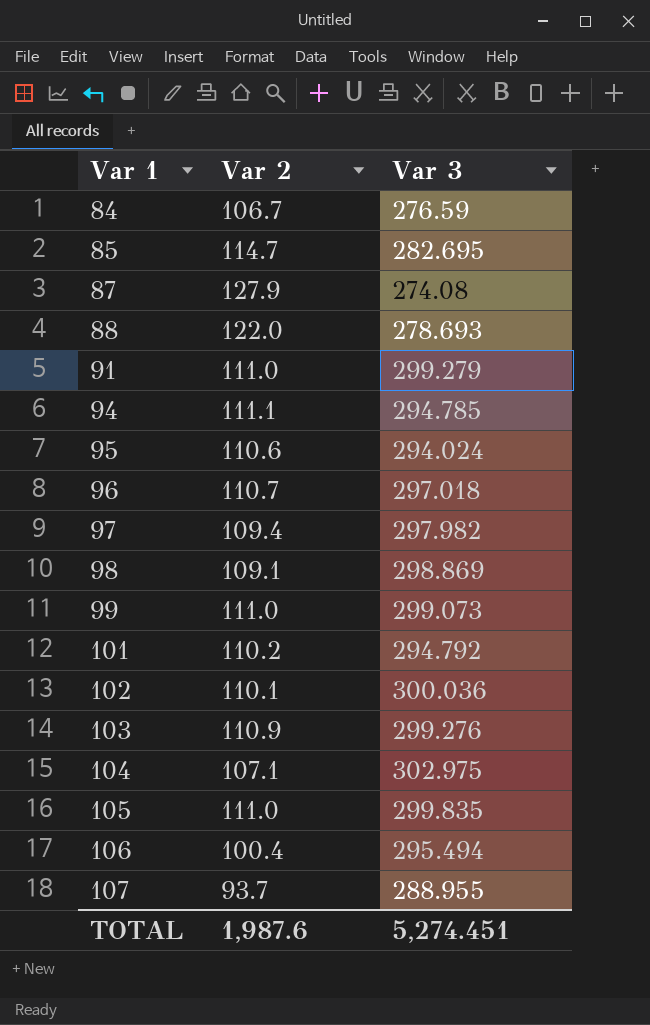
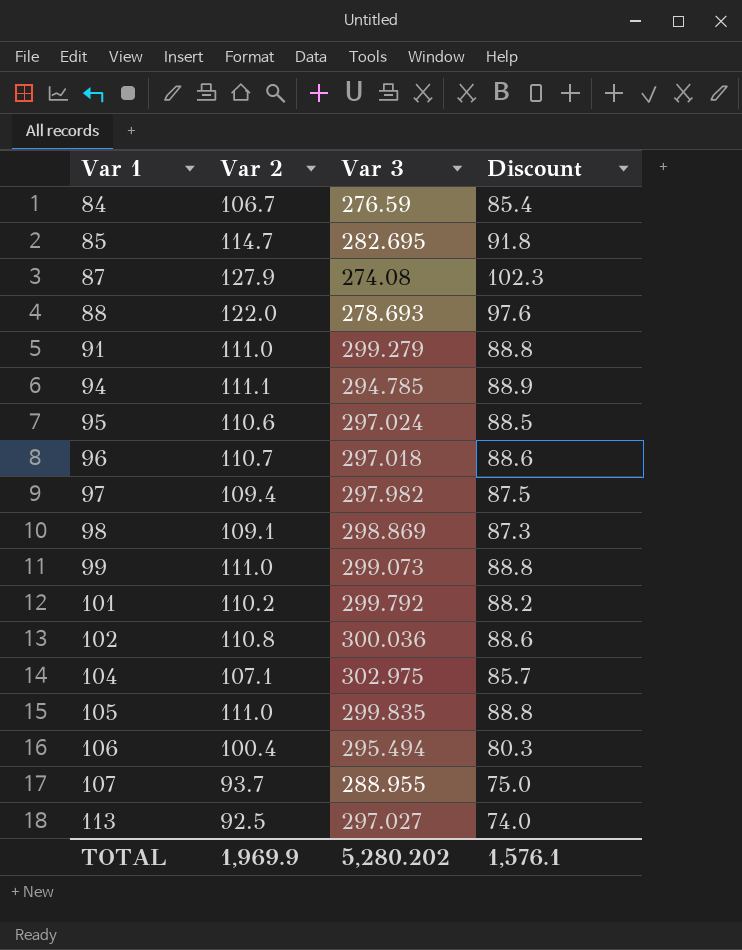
column Discount | formula: none -> [Var 2] * 0.8
row 103: 110.9 | 299.276 -> none
95 | Var 3: 294.024 -> 297.024
101 | Var 3: 294.792 -> 299.792
102 | Var 2: 110.1 -> 110.8
row 113: none -> 92.5 | 297.027 | 74.0
TOTAL | Var 2: 1,987.6 -> 1,969.9
TOTAL | Var 3: 5,274.451 -> 5,280.202

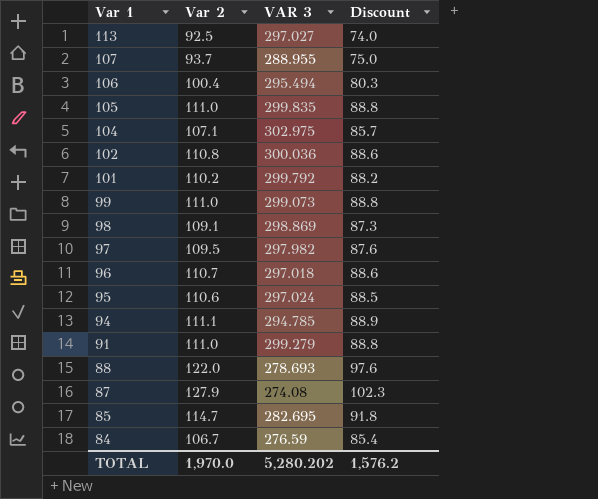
row order: Var 1 ascending -> Var 1 descending
column name: Var 3 -> VAR 3
97 | Var 2: 109.4 -> 109.5
97 | Discount: 87.5 -> 87.6
TOTAL | Var 2: 1,969.9 -> 1,970.0
TOTAL | Discount: 1,576.1 -> 1,576.2

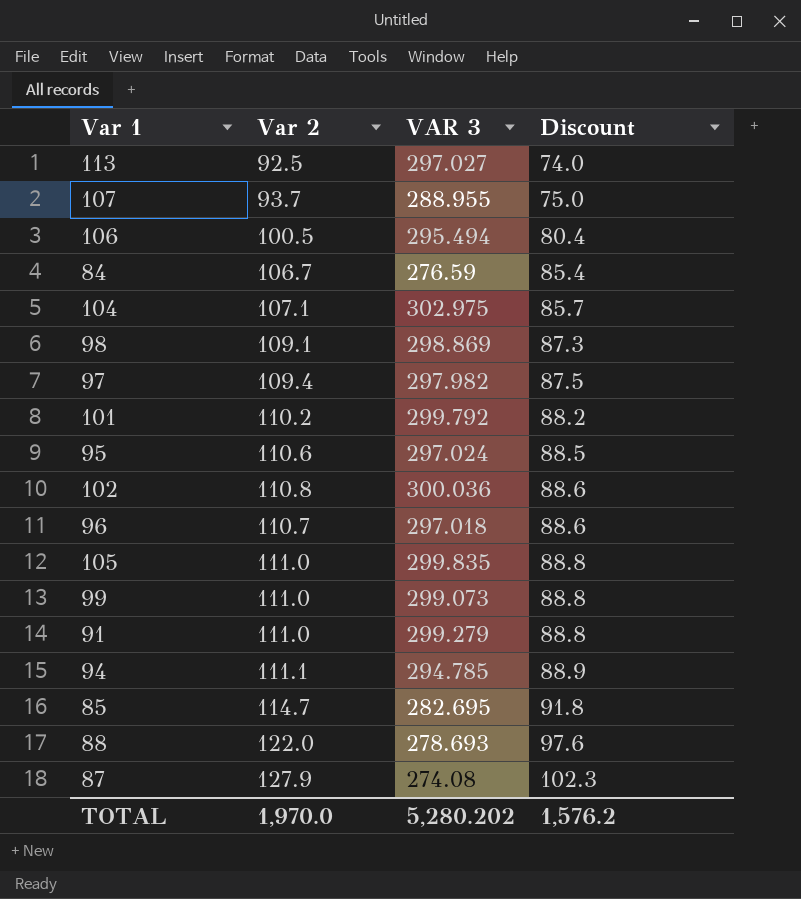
row order: Var 1 descending -> Discount ascending
106 | Var 2: 100.4 -> 100.5
106 | Discount: 80.3 -> 80.4
97 | Var 2: 109.5 -> 109.4
97 | Discount: 87.6 -> 87.5

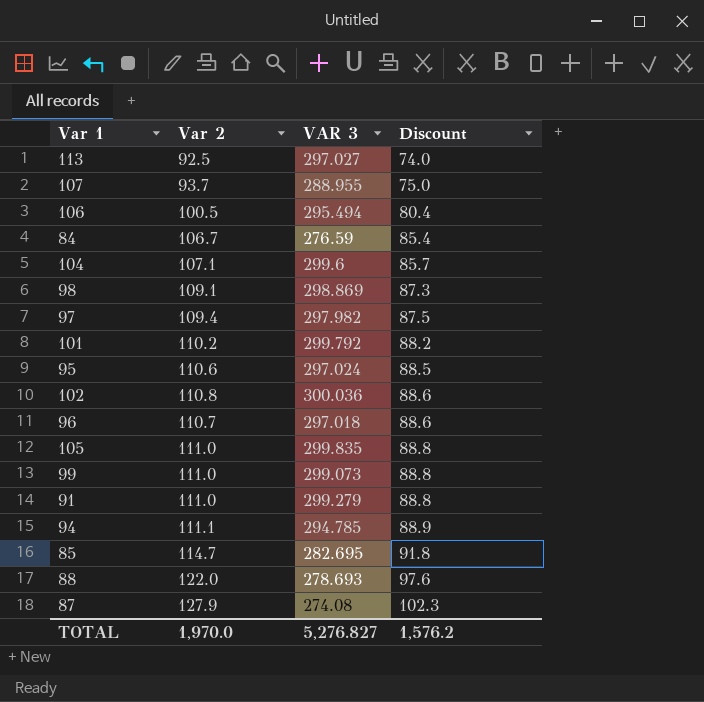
104 | VAR 3: 302.975 -> 299.6
TOTAL | VAR 3: 5,280.202 -> 5,276.827

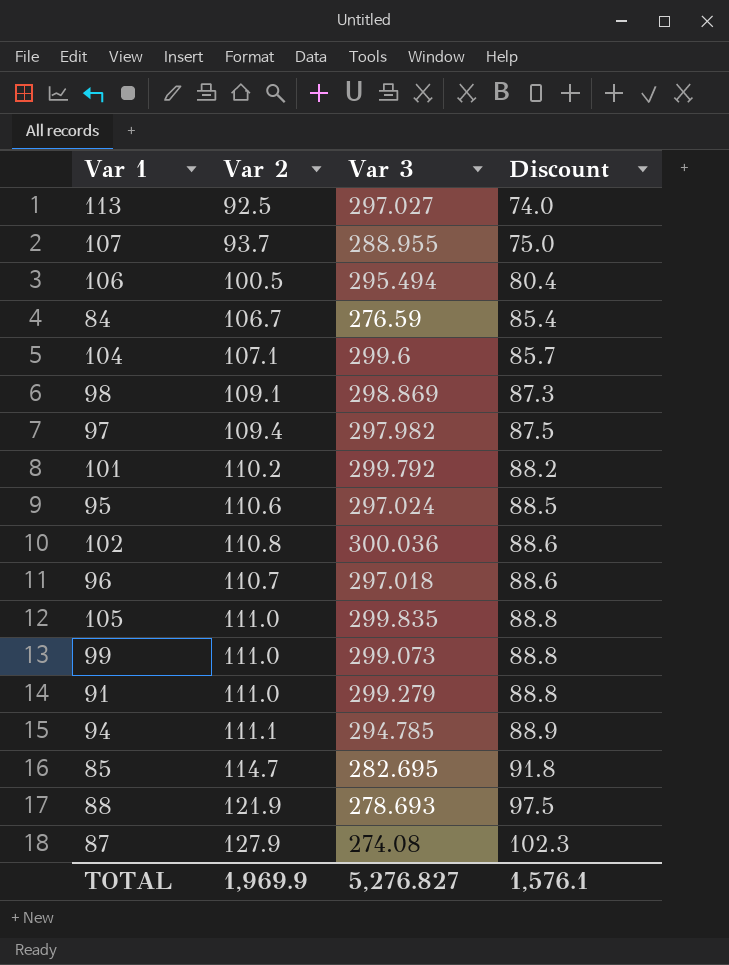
column name: VAR 3 -> Var 3
88 | Var 2: 122.0 -> 121.9
88 | Discount: 97.6 -> 97.5
TOTAL | Var 2: 1,970.0 -> 1,969.9
TOTAL | Discount: 1,576.2 -> 1,576.1

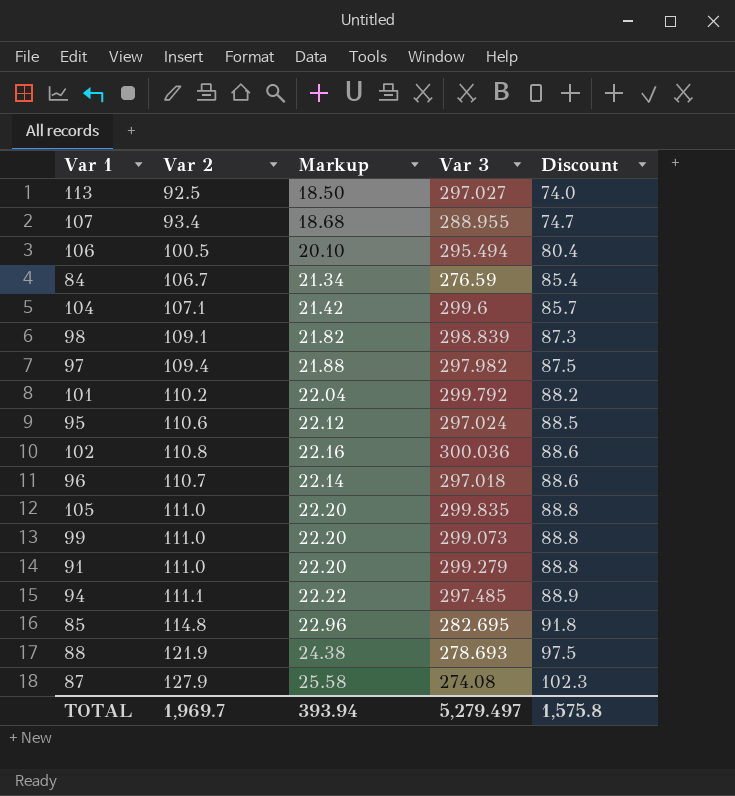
column Markup | formula: none -> [Var 2] * 0.2
107 | Var 2: 93.7 -> 93.4
107 | Discount: 75.0 -> 74.7
98 | Var 3: 298.869 -> 298.839
94 | Var 3: 294.785 -> 297.485
85 | Var 2: 114.7 -> 114.8
TOTAL | Var 2: 1,969.9 -> 1,969.7
TOTAL | Var 3: 5,276.827 -> 5,279.497
TOTAL | Discount: 1,576.1 -> 1,575.8

